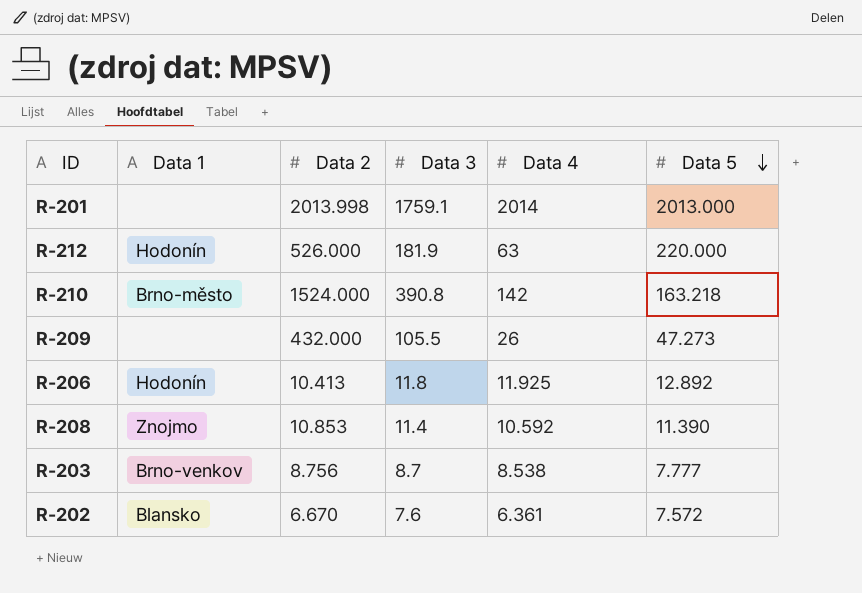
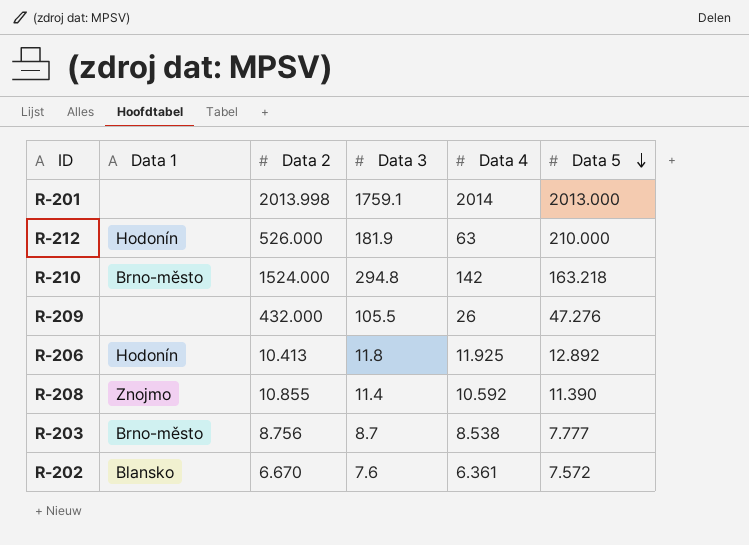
R-212 | Data 5: 220.000 -> 210.000
R-210 | Data 3: 390.8 -> 294.8
R-209 | Data 5: 47.273 -> 47.276
R-208 | Data 2: 10.853 -> 10.855
R-203 | Data 1: Brno-venkov -> Brno-město

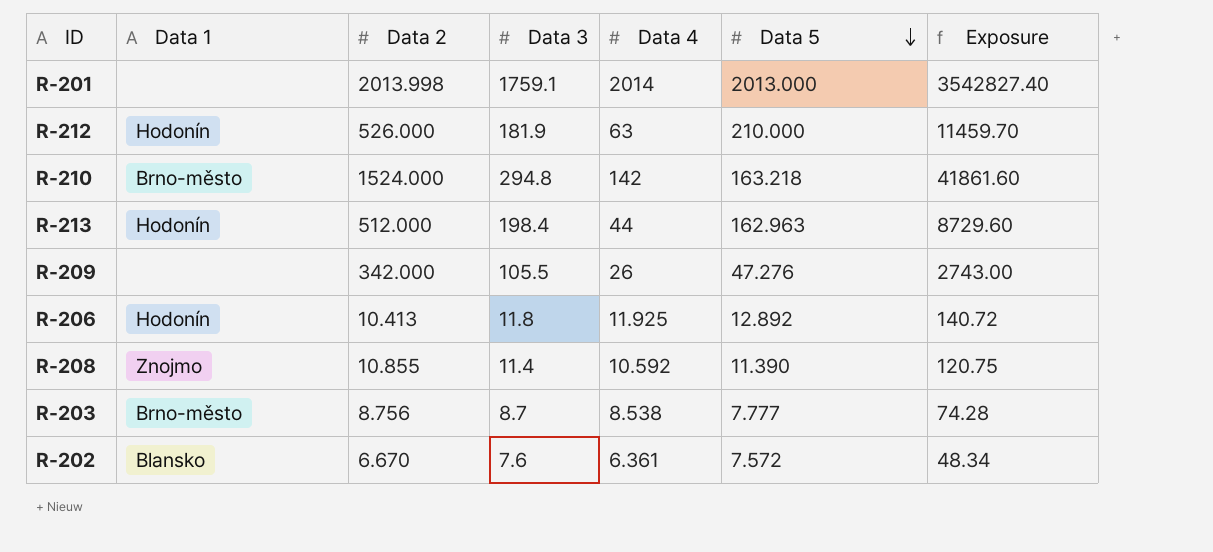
column Exposure | formula: none -> [Data 3] * [Data 4]
row R-213: none -> Hodonín | 512.000 | 198.4 | 44 | 162.963 | 8729.60
R-209 | Data 2: 432.000 -> 342.000

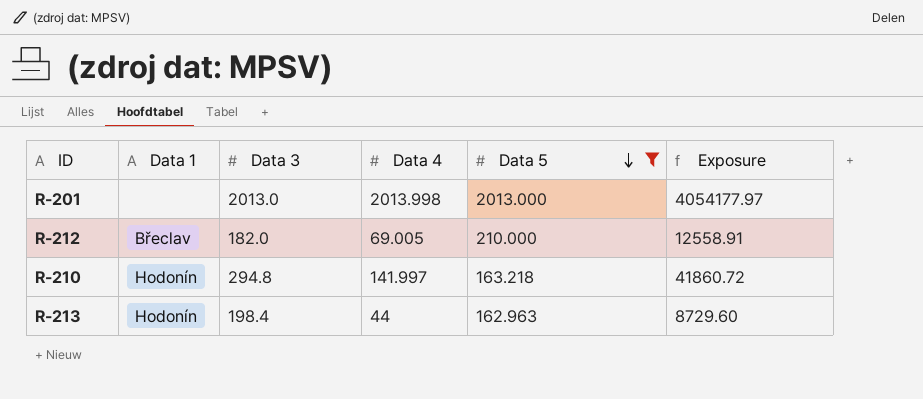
filter: none -> Data 5 >= 162.963
column Data 2 | position: 3 -> none
R-201 | Data 3: 1759.1 -> 2013.0
R-201 | Data 4: 2014 -> 2013.998
R-201 | Exposure: 3542827.40 -> 4054177.97
R-212 | Data 1: Hodonín -> Břeclav
R-212 | Data 3: 181.9 -> 182.0
R-212 | Data 4: 63 -> 69.005
R-212 | Exposure: 11459.70 -> 12558.91
R-210 | Data 1: Brno-město -> Hodonín
R-210 | Data 4: 142 -> 141.997
R-210 | Exposure: 41861.60 -> 41860.72

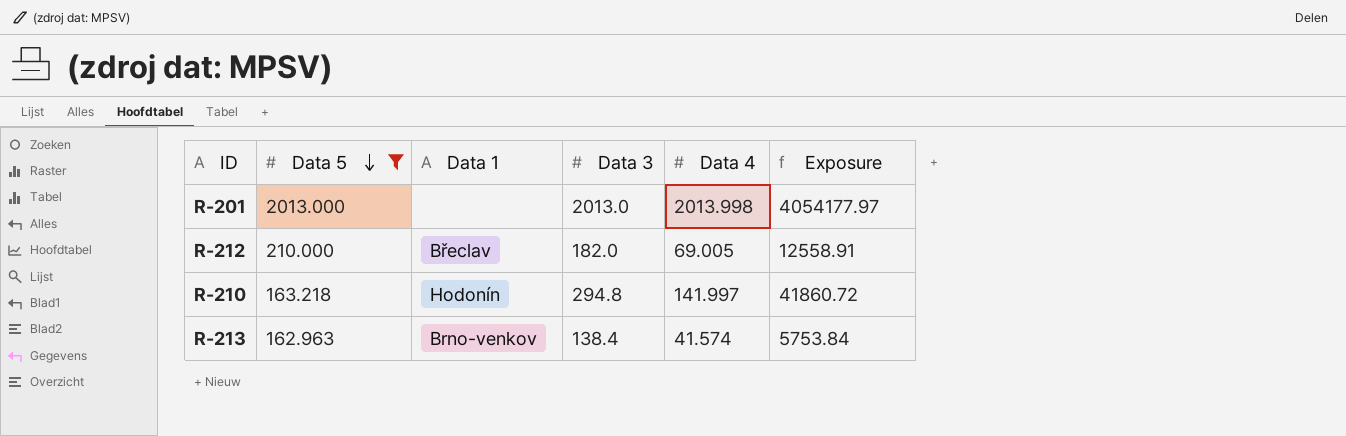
column Data 5 | position: 5 -> 2
R-213 | Data 1: Hodonín -> Brno-venkov
R-213 | Data 3: 198.4 -> 138.4
R-213 | Data 4: 44 -> 41.574
R-213 | Exposure: 8729.60 -> 5753.84

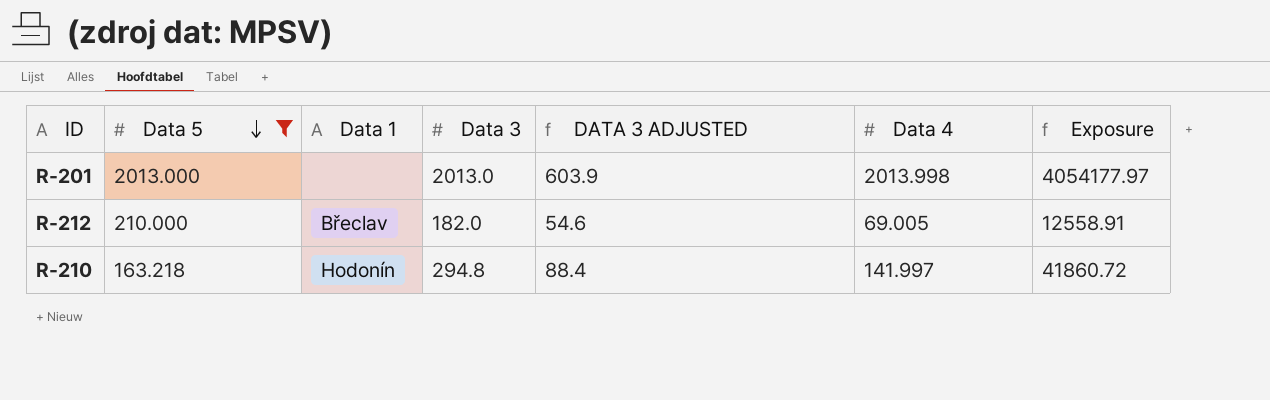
column DATA 3 ADJUSTED | formula: none -> [Data 3] * 0.3
row R-213: 162.963 | Brno-venkov | 138.4 | 41.574 | 5753.84 -> none

